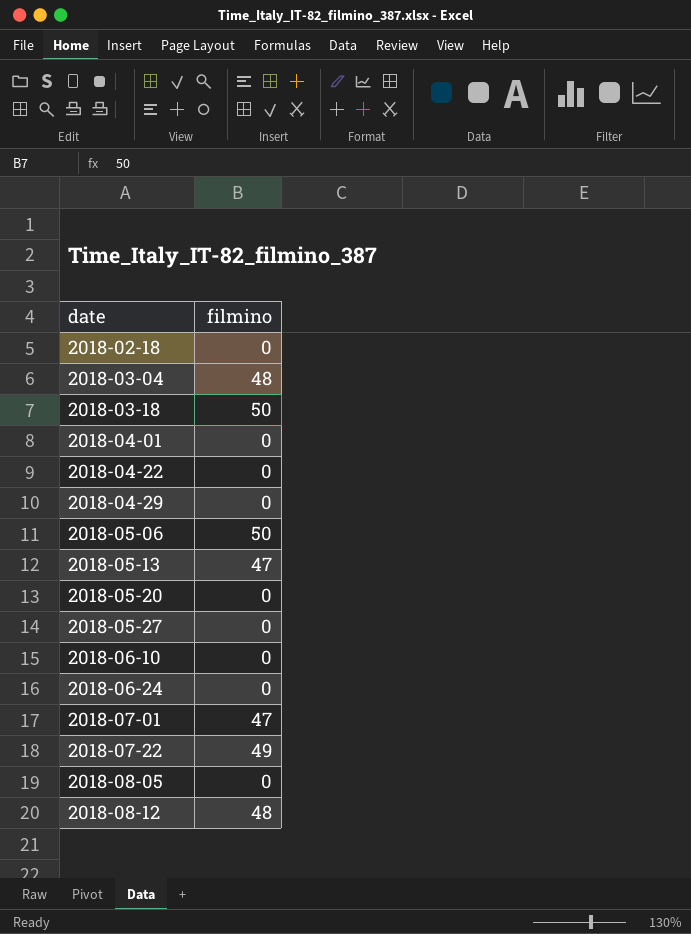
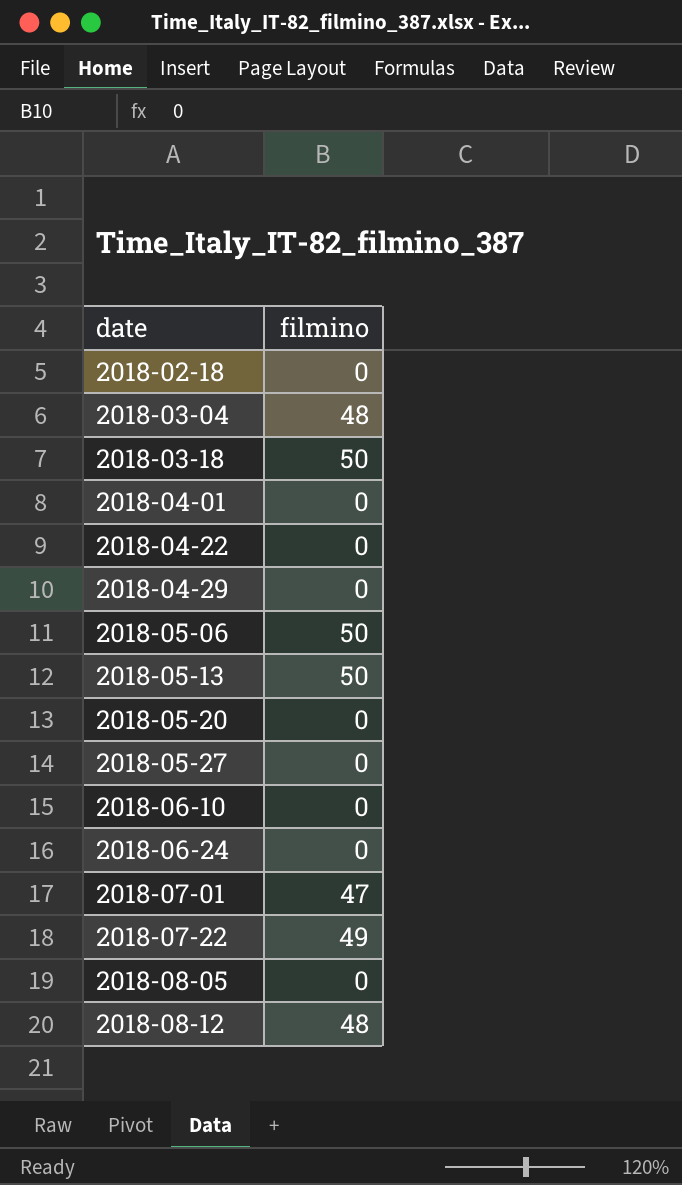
2018-05-13 | filmino: 47 -> 50

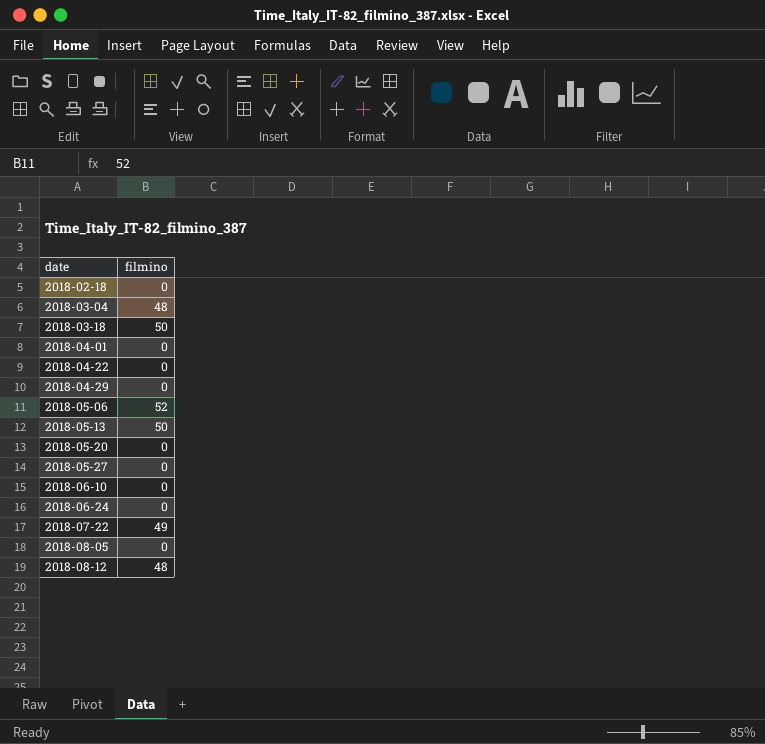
row 2018-07-01: 47 -> none
2018-05-06 | filmino: 50 -> 52

